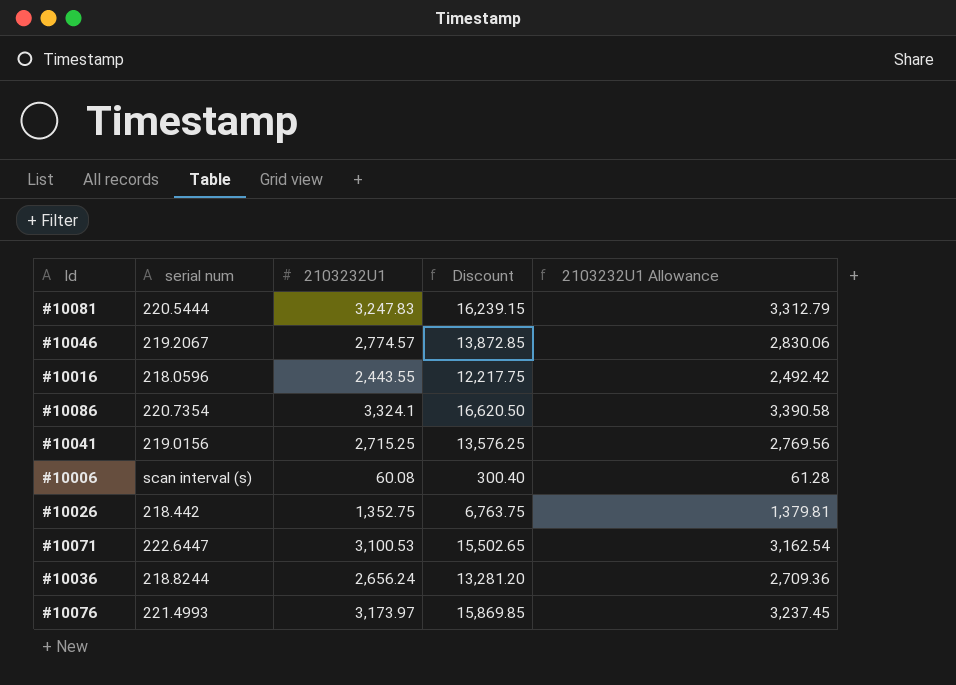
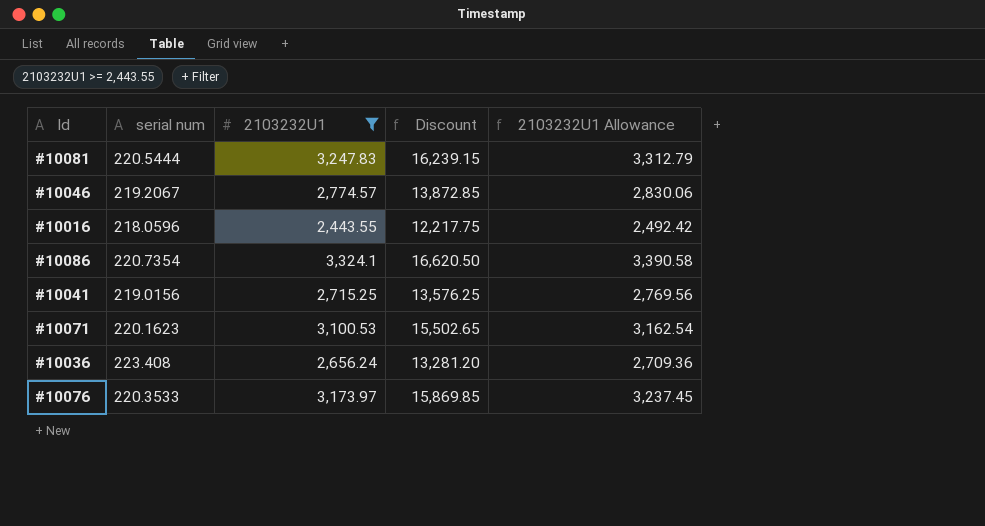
filter: none -> 2103232U1 >= 2,443.55
#10071 | serial num: 222.6447 -> 220.1623
#10036 | serial num: 218.8244 -> 223.408
#10076 | serial num: 221.4993 -> 220.3533

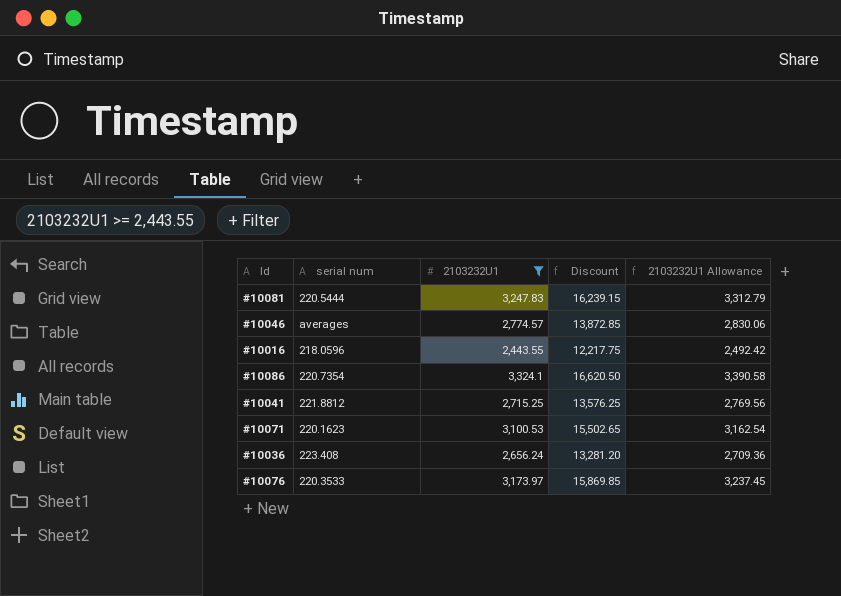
#10046 | serial num: 219.2067 -> averages
#10041 | serial num: 219.0156 -> 221.8812

